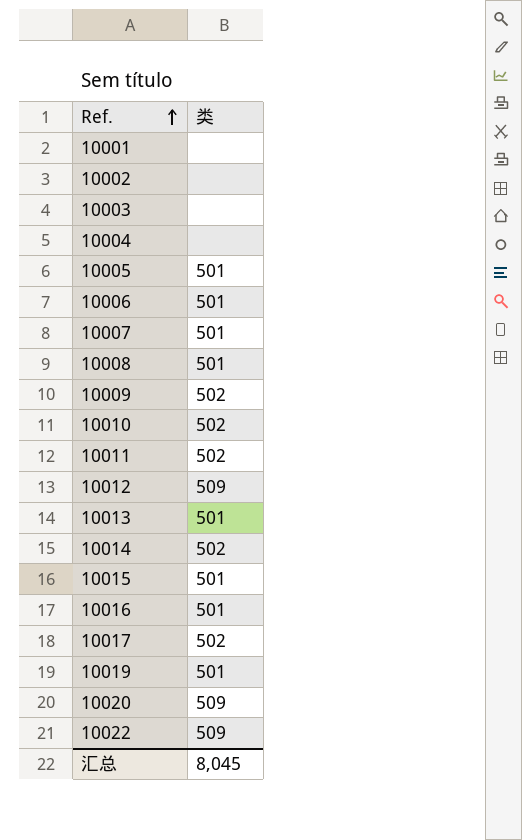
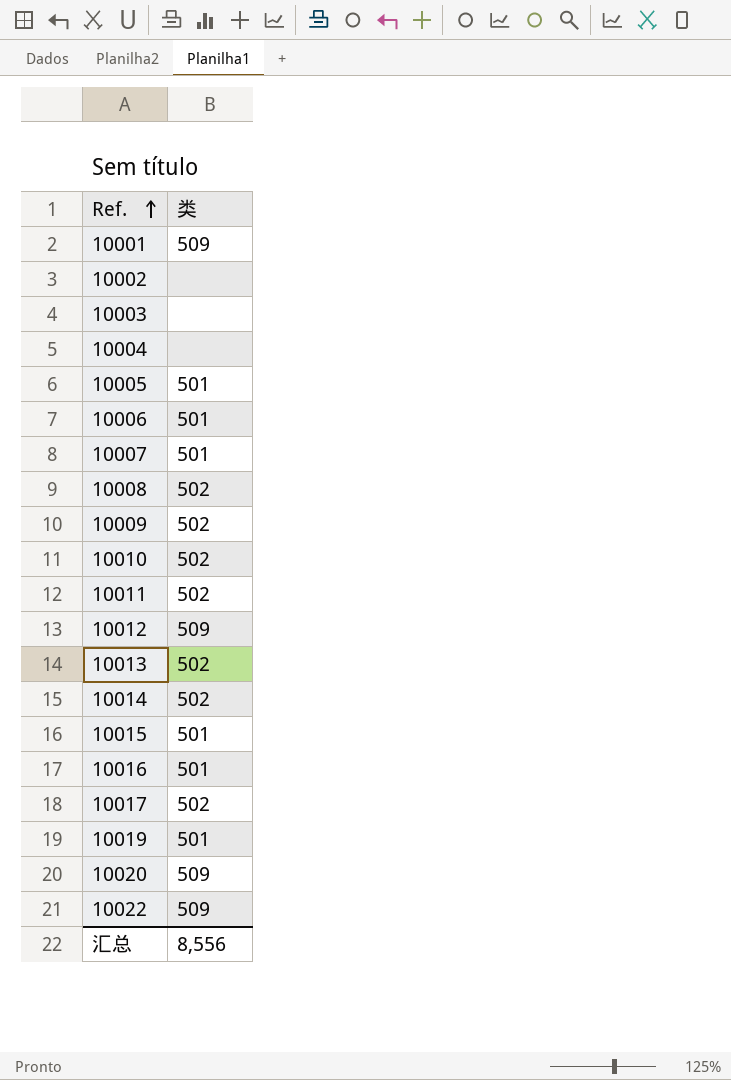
10001 | 类: none -> 509
10008 | 类: 501 -> 502
10013 | 类: 501 -> 502
汇总 | 类: 8,045 -> 8,556

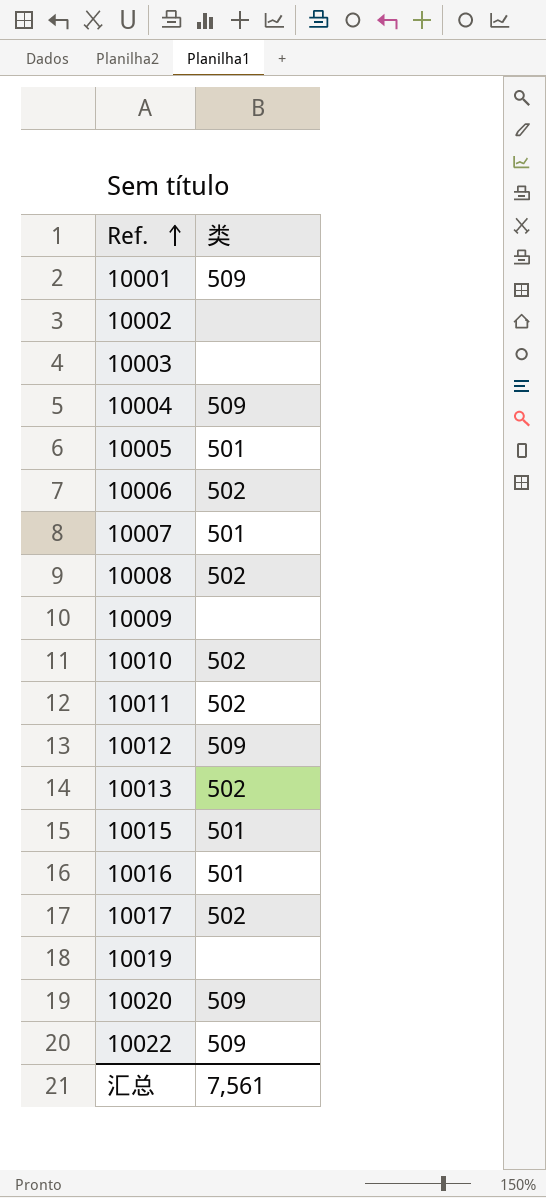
row 10014: 502 -> none
10004 | 类: none -> 509
10006 | 类: 501 -> 502
10009 | 类: 502 -> none
10019 | 类: 501 -> none
汇总 | 类: 8,556 -> 7,561

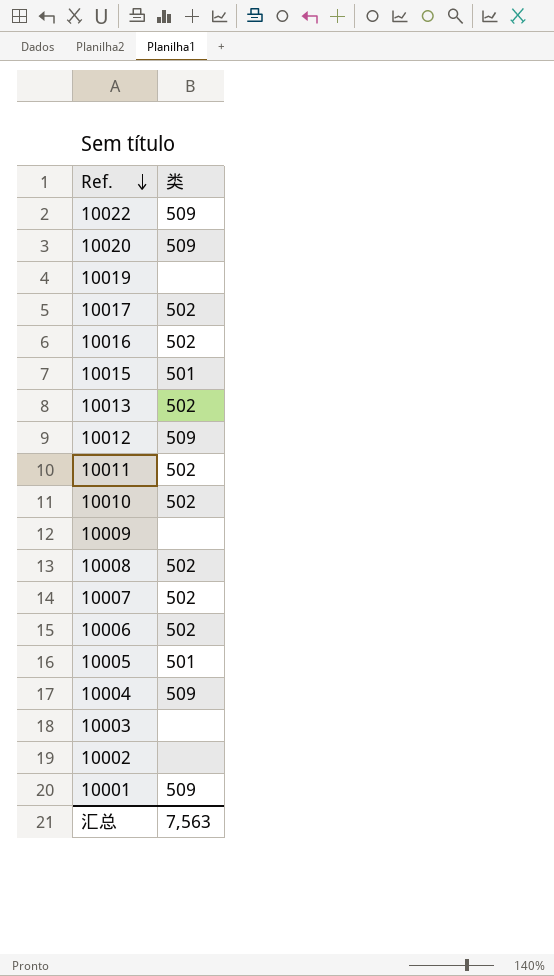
row order: Ref. ascending -> Ref. descending
10016 | 类: 501 -> 502
10007 | 类: 501 -> 502
汇总 | 类: 7,561 -> 7,563

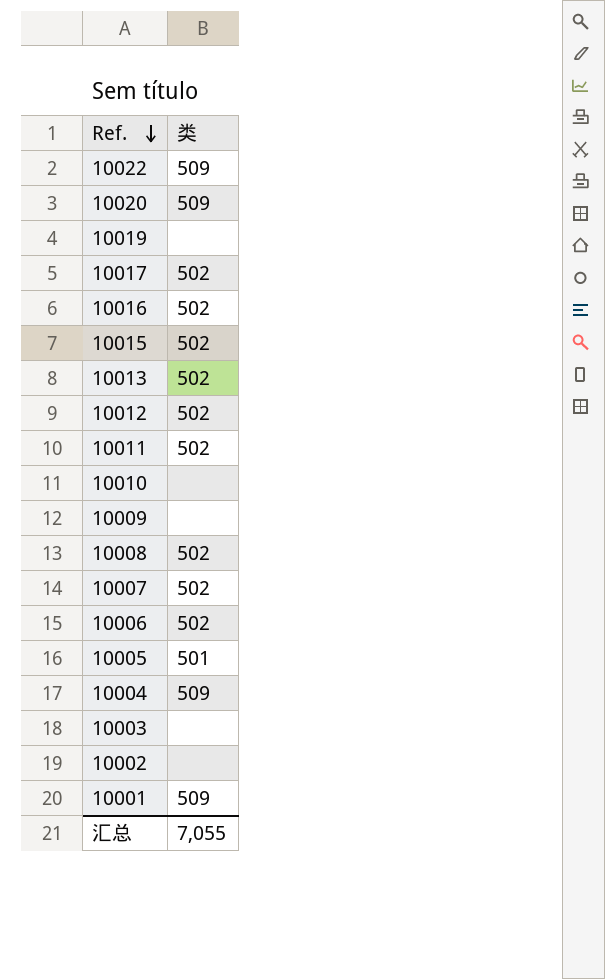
10015 | 类: 501 -> 502
10012 | 类: 509 -> 502
10010 | 类: 502 -> none
汇总 | 类: 7,563 -> 7,055

